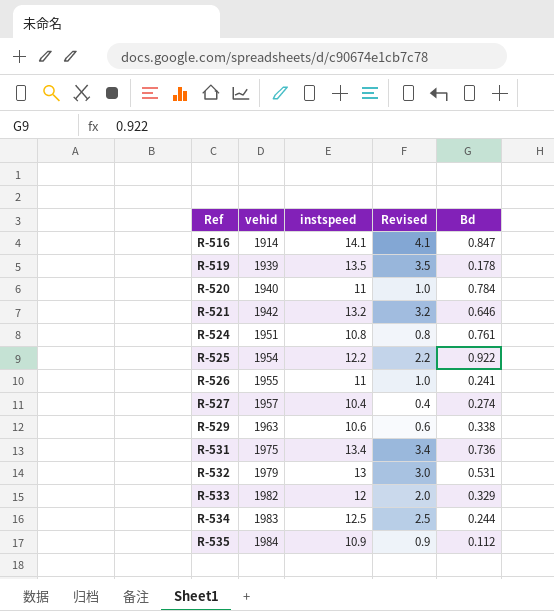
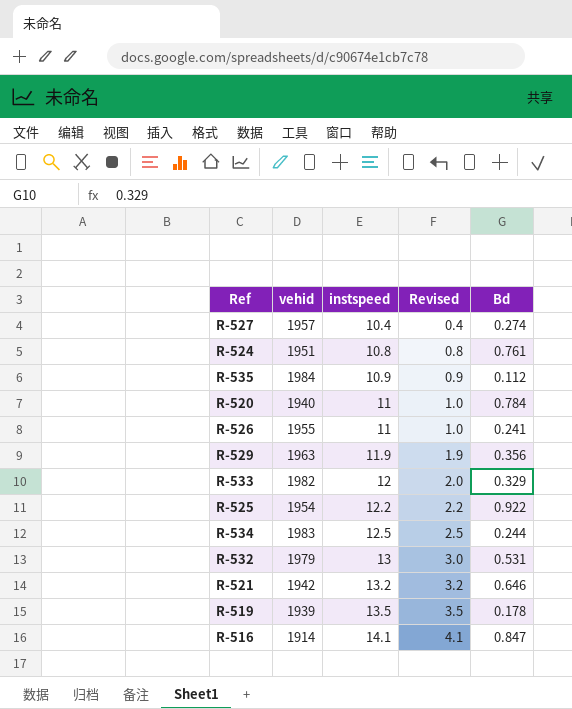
row order: Ref ascending -> instspeed ascending
row R-531: 1975 | 13.4 | 3.4 | 0.736 -> none
R-529 | instspeed: 10.6 -> 11.9
R-529 | Revised: 0.6 -> 1.9
R-529 | Bd: 0.338 -> 0.356

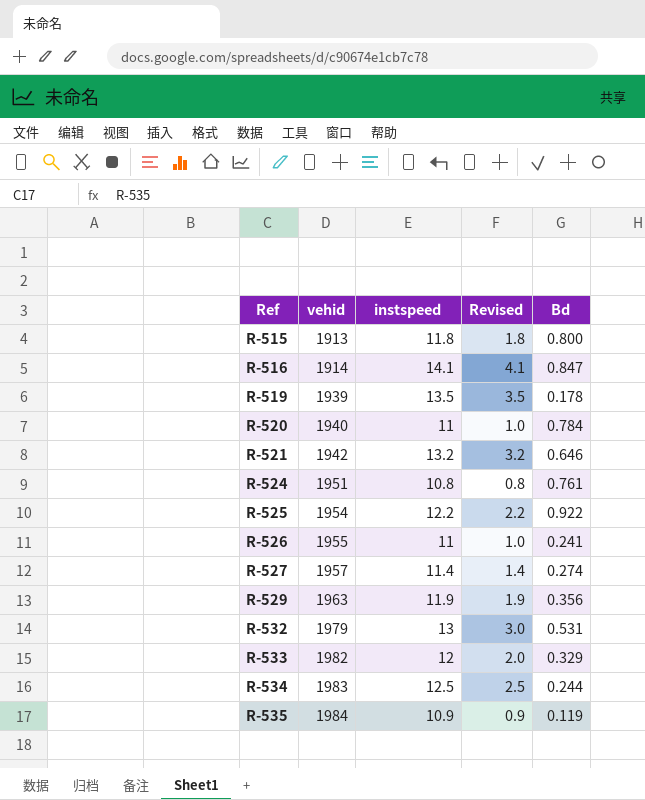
row order: instspeed ascending -> Ref ascending
row R-515: none -> 1913 | 11.8 | 1.8 | 0.800
R-527 | instspeed: 10.4 -> 11.4
R-527 | Revised: 0.4 -> 1.4
R-535 | Bd: 0.112 -> 0.119

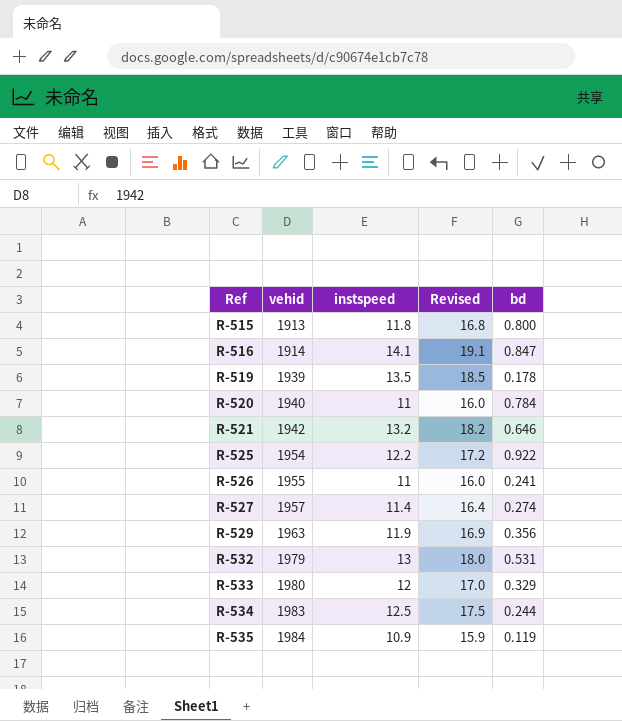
column Revised | formula: [instspeed] - 10 -> [instspeed] + 5
column name: Bd -> bd
row R-524: 1951 | 10.8 | 0.8 | 0.761 -> none
R-533 | vehid: 1982 -> 1980

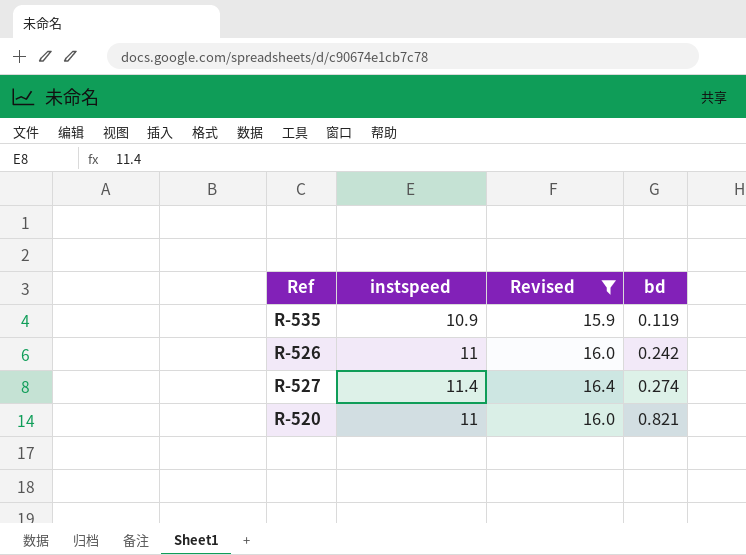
filter: none -> Revised <= 16.4
row order: Ref ascending -> bd ascending
column vehid | position: 2 -> none
R-526 | bd: 0.241 -> 0.242
R-520 | bd: 0.784 -> 0.821

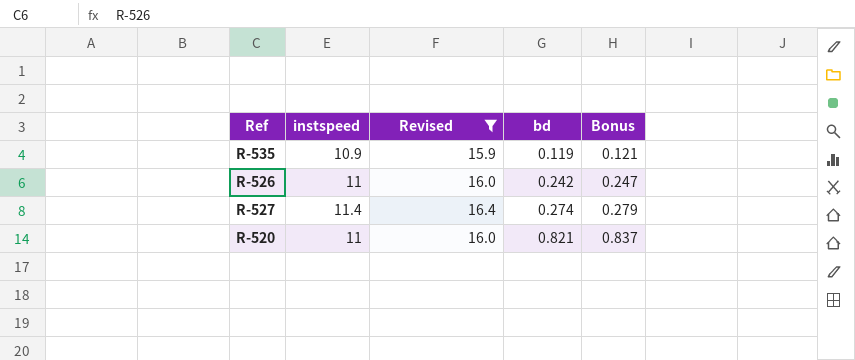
column Bonus | formula: none -> [bd] * 1.02

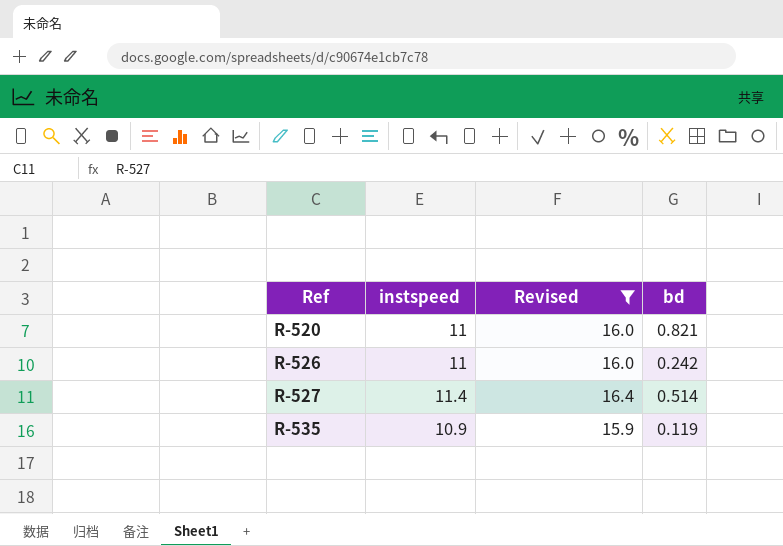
row order: bd ascending -> Ref ascending
column Bonus | formula: [bd] * 1.02 -> none
R-527 | bd: 0.274 -> 0.514

